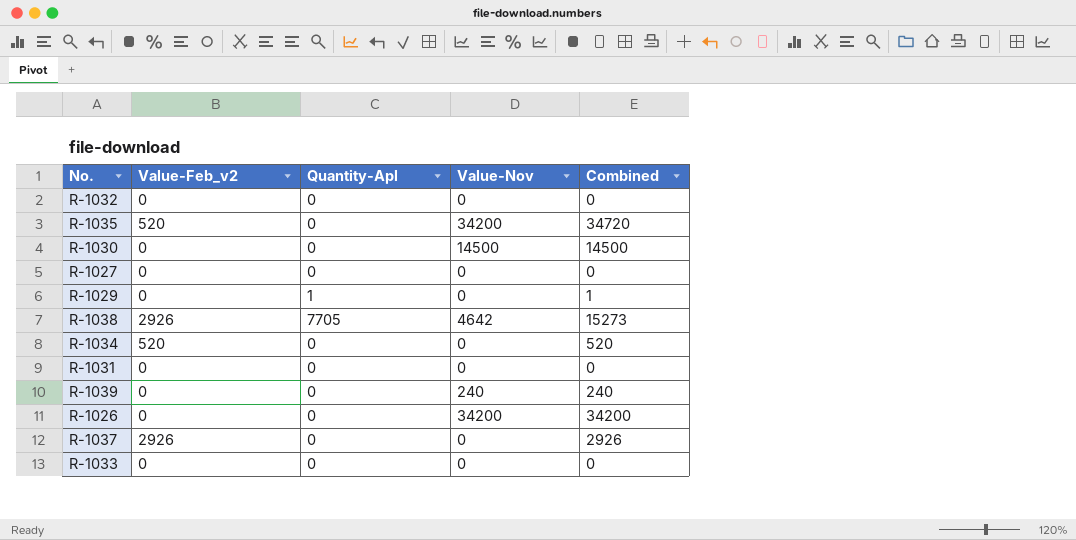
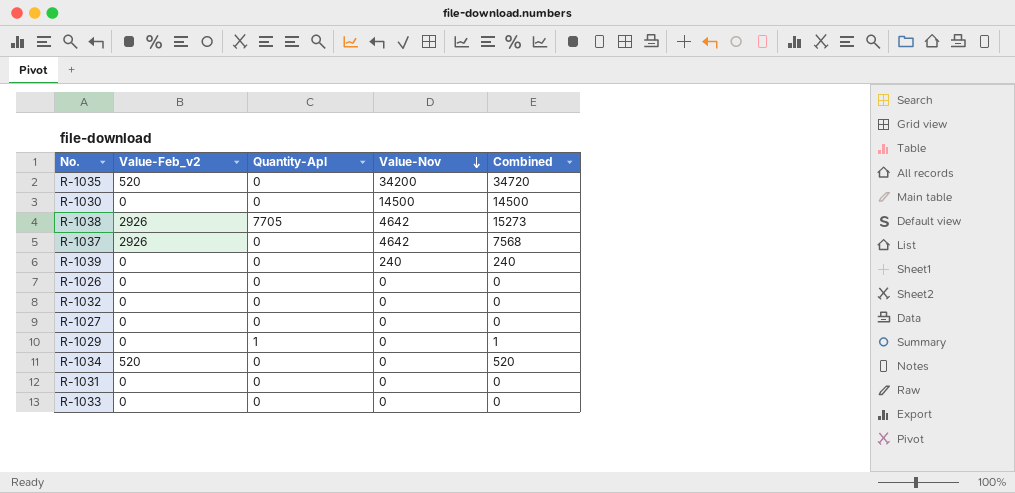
row order: none -> Value-Nov descending
R-1037 | Value-Nov: 0 -> 4642
R-1037 | Combined: 2926 -> 7568
R-1026 | Value-Nov: 34200 -> 0
R-1026 | Combined: 34200 -> 0

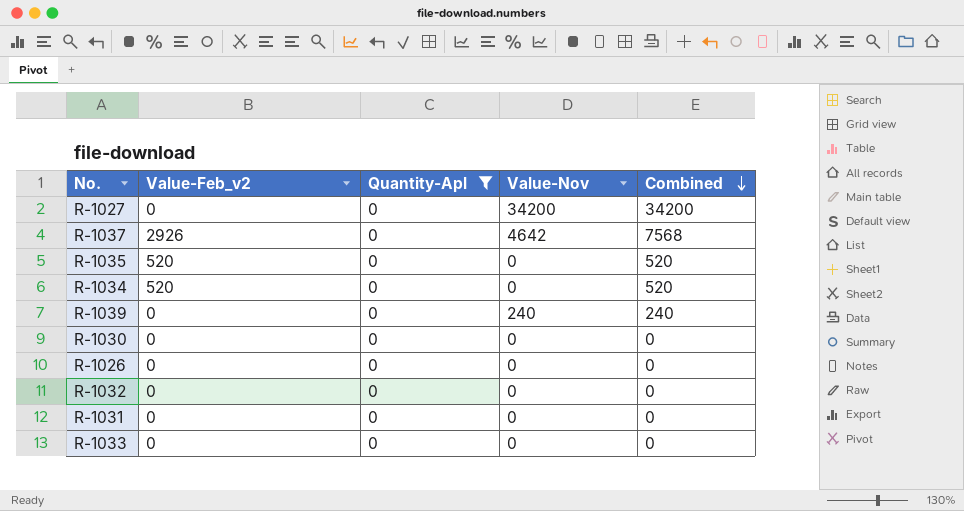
filter: none -> Quantity-Apl = 0
row order: Value-Nov descending -> Combined descending
R-1027 | Value-Nov: 0 -> 34200
R-1027 | Combined: 0 -> 34200
R-1035 | Value-Nov: 34200 -> 0
R-1035 | Combined: 34720 -> 520
R-1030 | Value-Nov: 14500 -> 0
R-1030 | Combined: 14500 -> 0

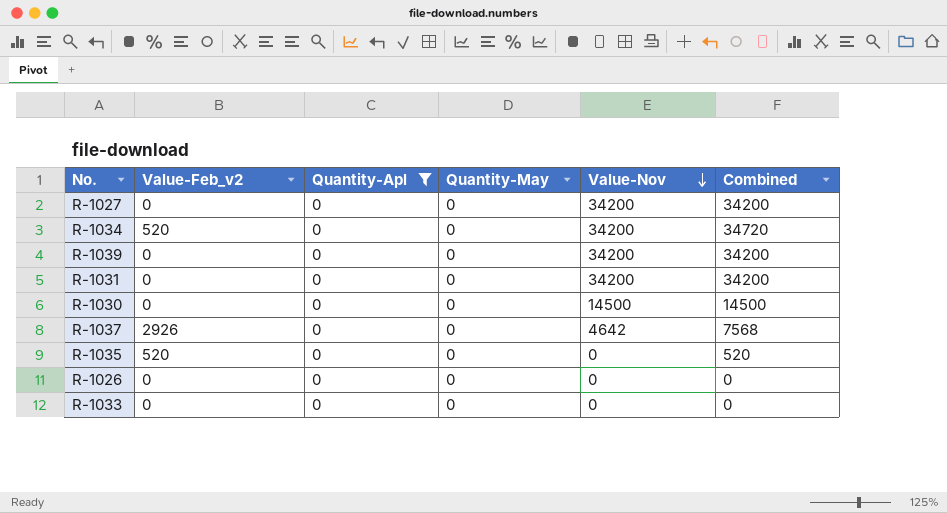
row order: Combined descending -> Value-Nov descending
column Quantity-May | position: none -> 4
row R-1032: 0 | 0 | 0 | 0 -> none
R-1034 | Value-Nov: 0 -> 34200
R-1034 | Combined: 520 -> 34720
R-1039 | Value-Nov: 240 -> 34200
R-1039 | Combined: 240 -> 34200
R-1031 | Value-Nov: 0 -> 34200
R-1031 | Combined: 0 -> 34200
R-1030 | Value-Nov: 0 -> 14500
R-1030 | Combined: 0 -> 14500

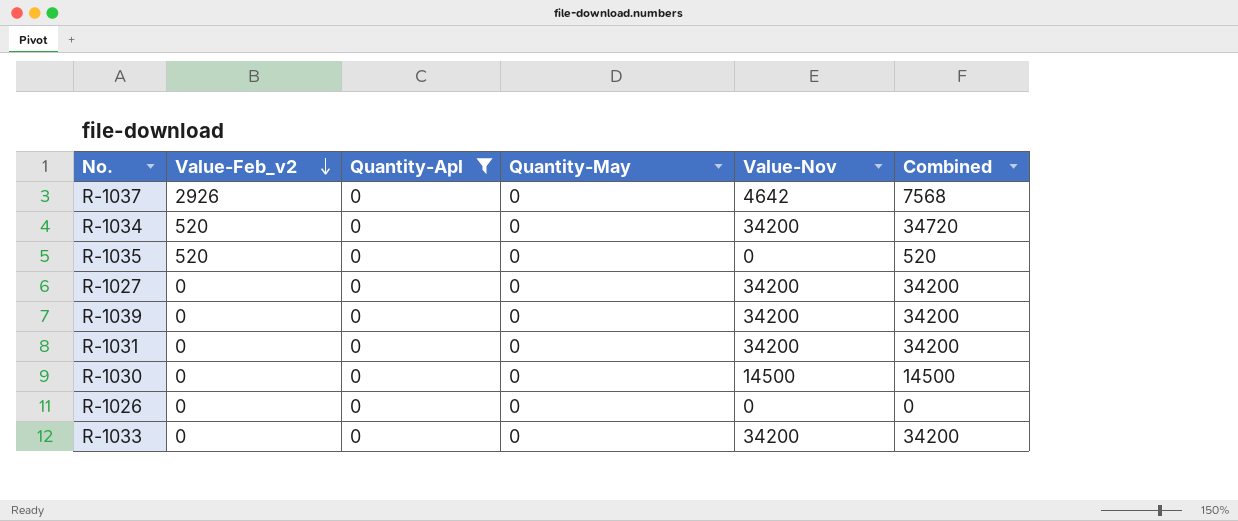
row order: Value-Nov descending -> Value-Feb_v2 descending
R-1033 | Value-Nov: 0 -> 34200
R-1033 | Combined: 0 -> 34200

